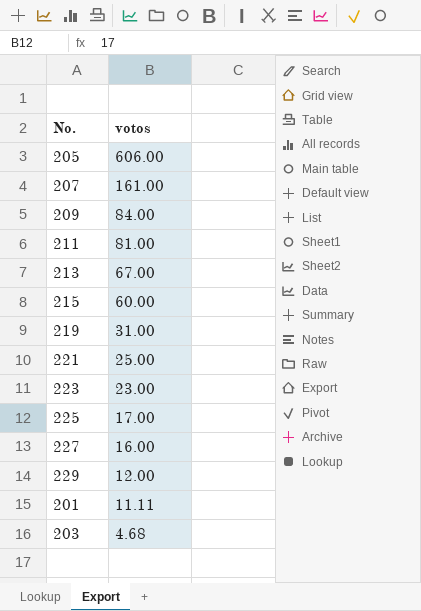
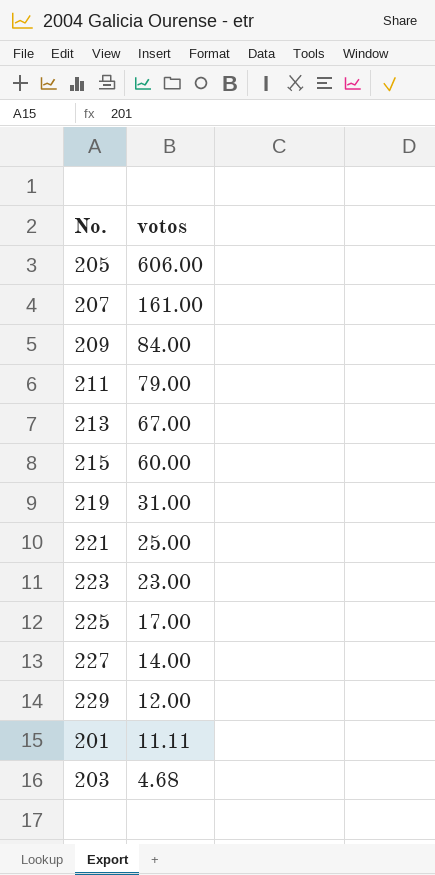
211 | votos: 81.00 -> 79.00
227 | votos: 16.00 -> 14.00

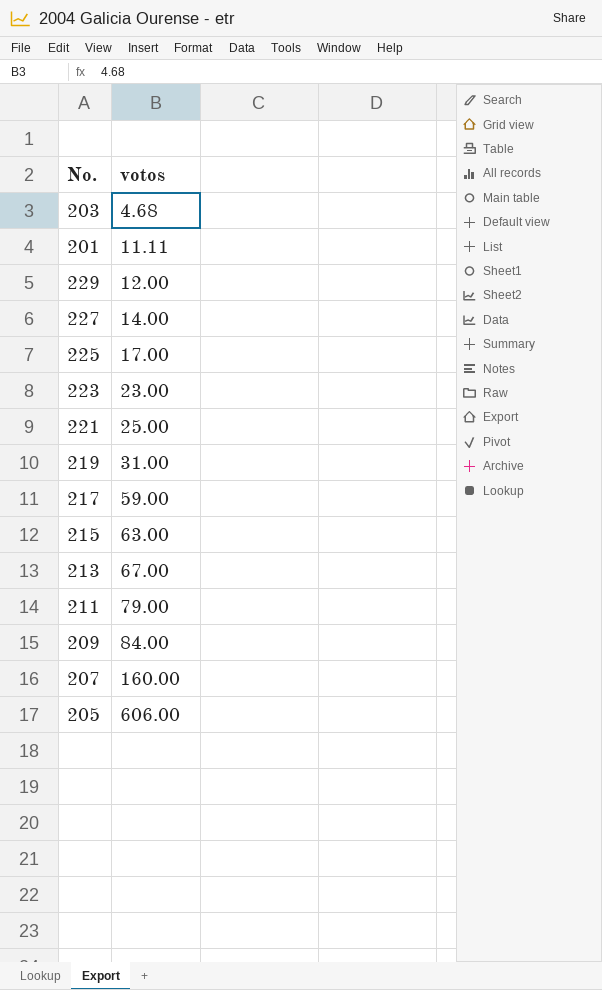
row order: votos descending -> votos ascending
row 217: none -> 59.00
215 | votos: 60.00 -> 63.00
207 | votos: 161.00 -> 160.00

